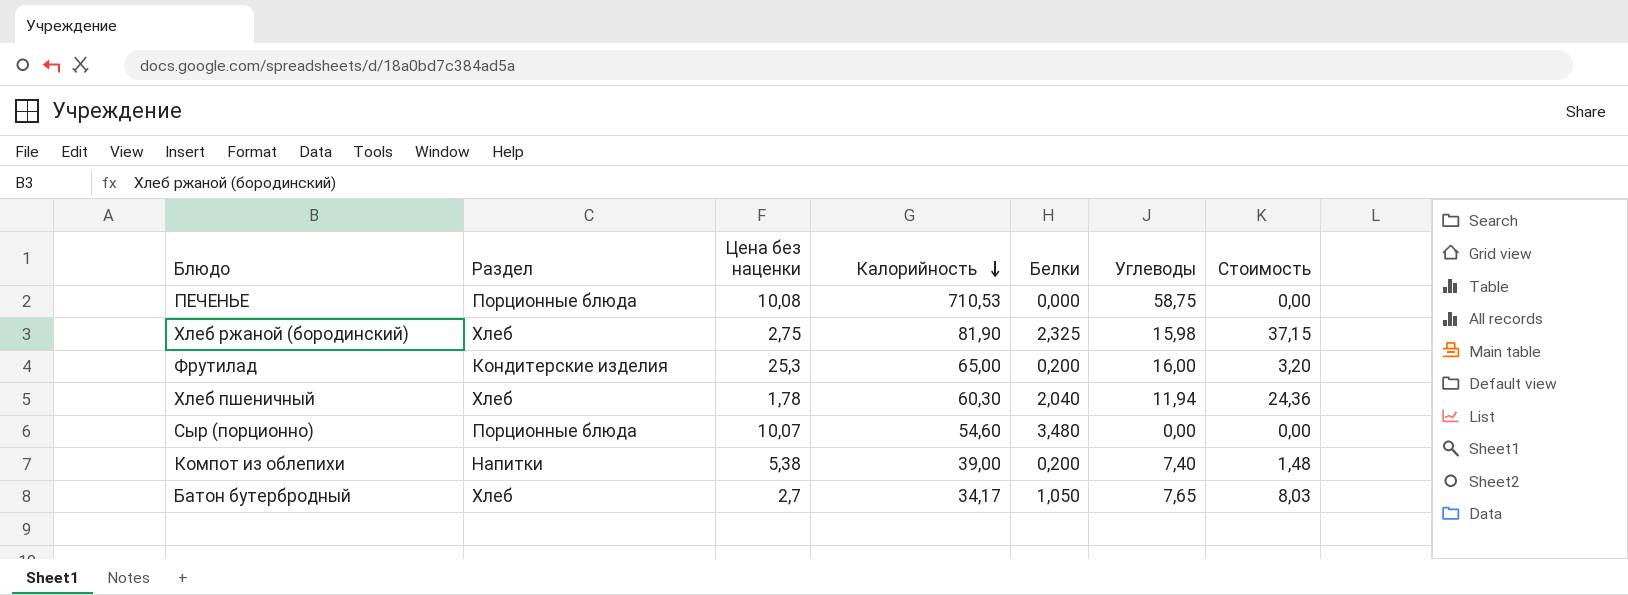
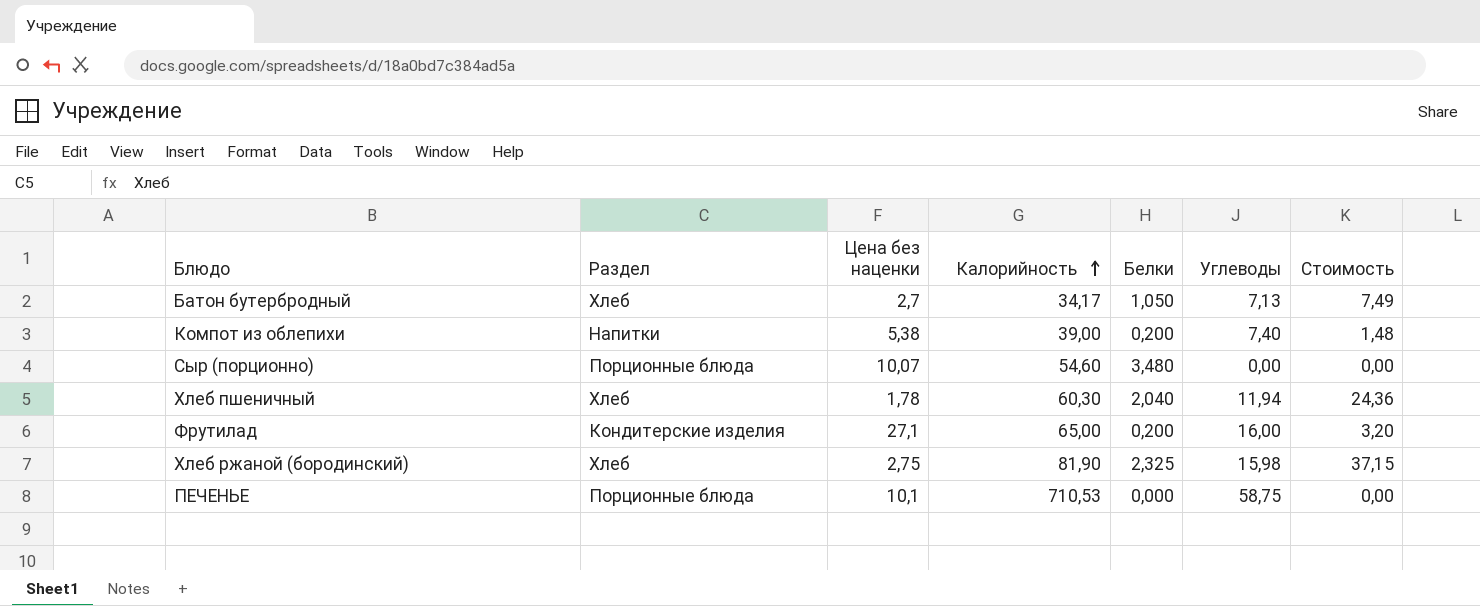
row order: Калорийность descending -> Калорийность ascending
Батон бутербродный | Углеводы: 7,65 -> 7,13
Батон бутербродный | Стоимость: 8,03 -> 7,49
Фрутилад | Цена без наценки: 25,3 -> 27,1
ПЕЧЕНЬЕ | Цена без наценки: 10,08 -> 10,1

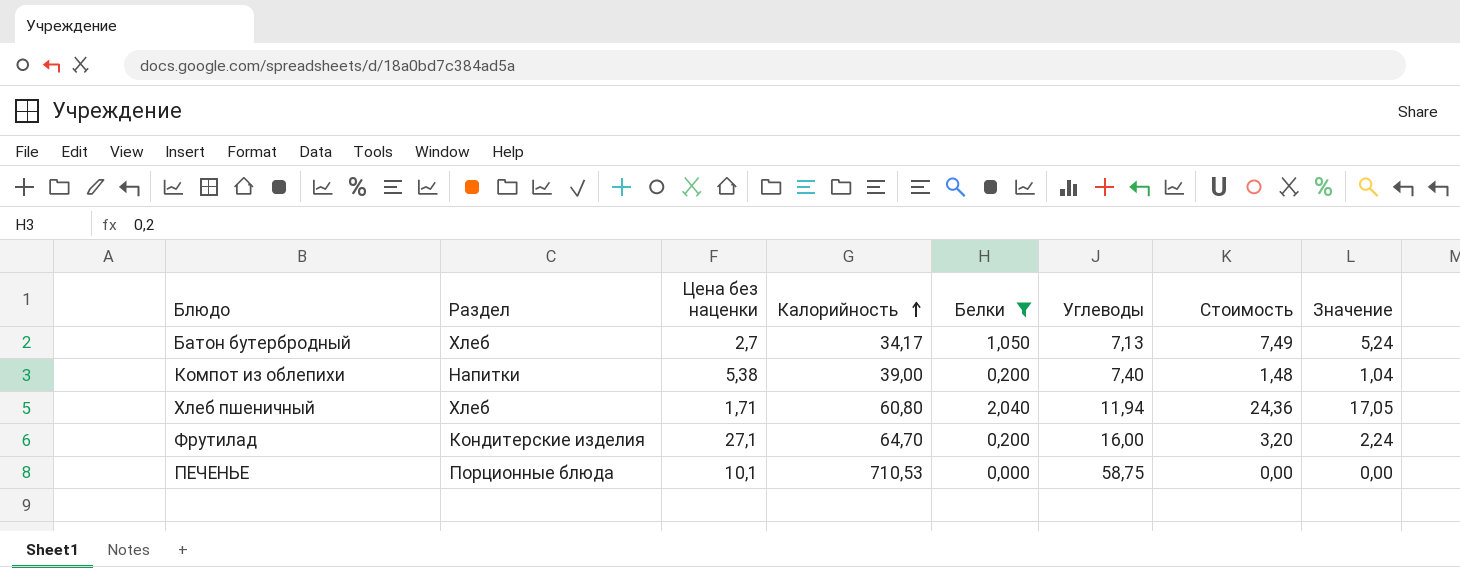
filter: none -> Белки <= 2,040
column Значение | formula: none -> [Стоимость] * 0,7
Хлеб пшеничный | Цена без наценки: 1,78 -> 1,71
Хлеб пшеничный | Калорийность: 60,30 -> 60,80
Фрутилад | Калорийность: 65,00 -> 64,70

